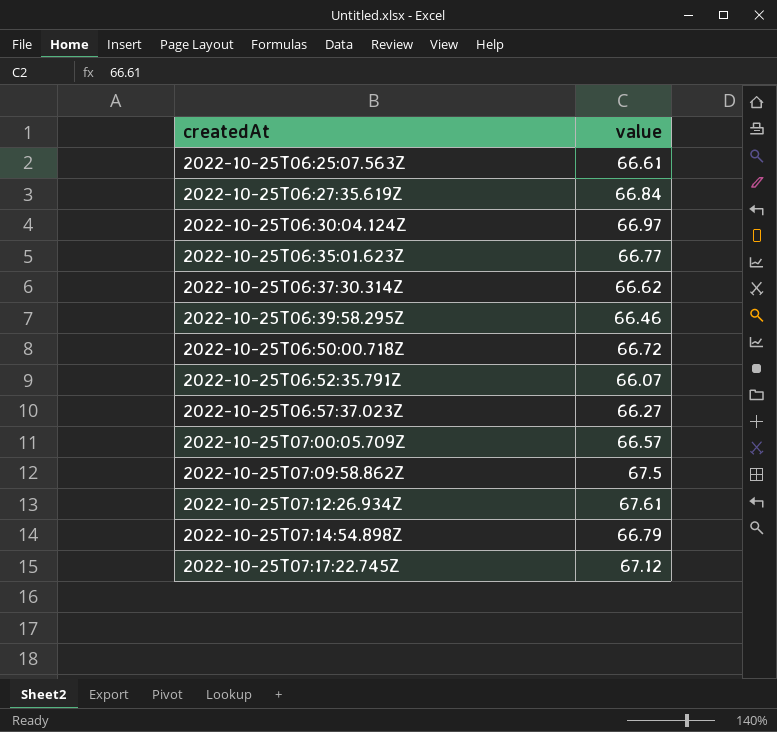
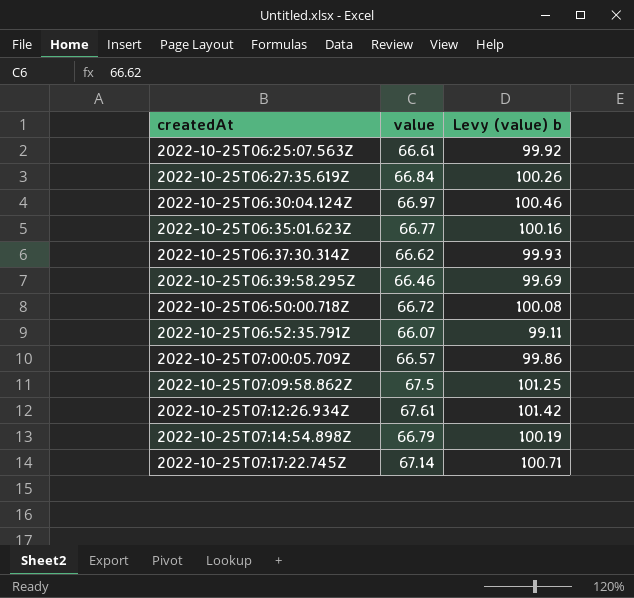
column Levy (value) b | formula: none -> [value] * 1.5
row 2022-10-25T06:57:37.023Z: 66.27 -> none
2022-10-25T07:17:22.745Z | value: 67.12 -> 67.14

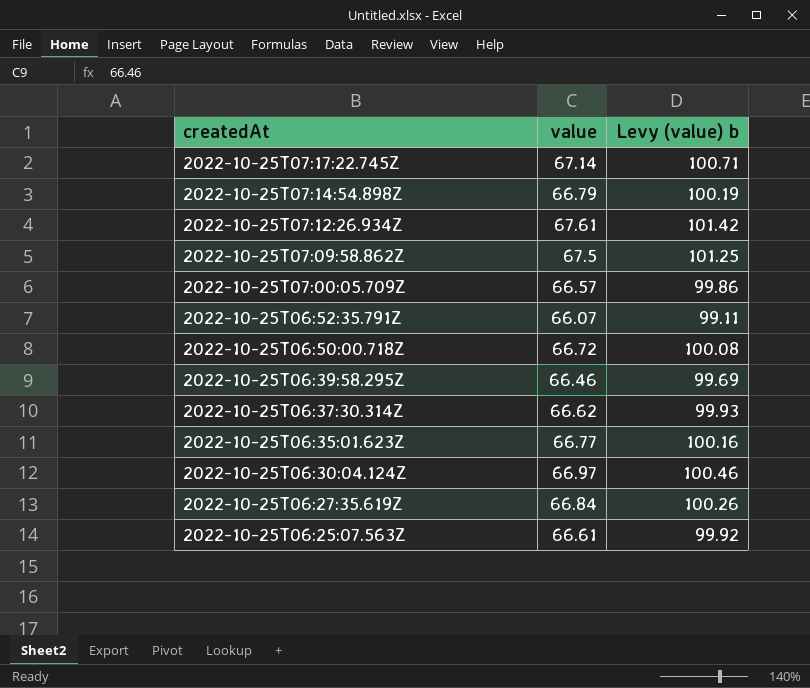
row order: createdAt ascending -> createdAt descending

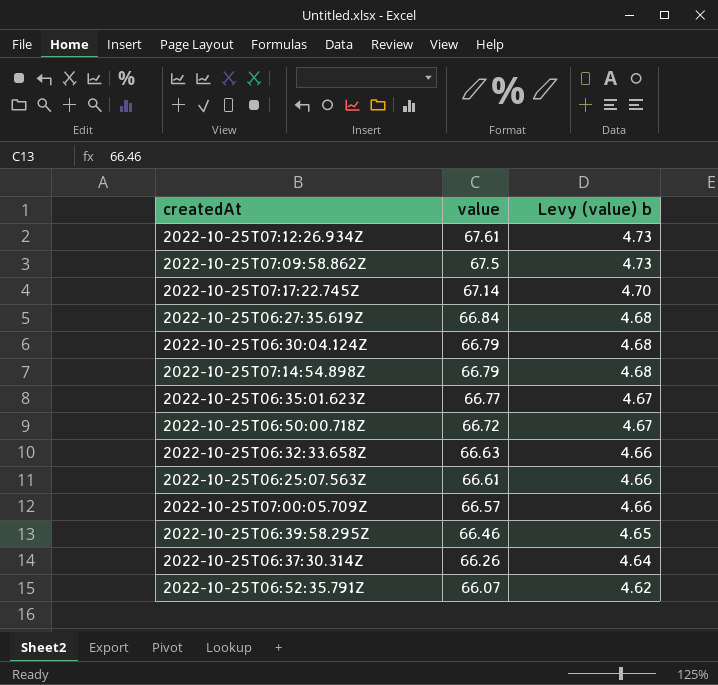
row order: createdAt descending -> value descending
column Levy (value) b | formula: [value] * 1.5 -> [value] * 0.07
2022-10-25T06:30:04.124Z | value: 66.97 -> 66.79
row 2022-10-25T06:32:33.658Z: none -> 66.63 | 4.66
2022-10-25T06:37:30.314Z | value: 66.62 -> 66.26

